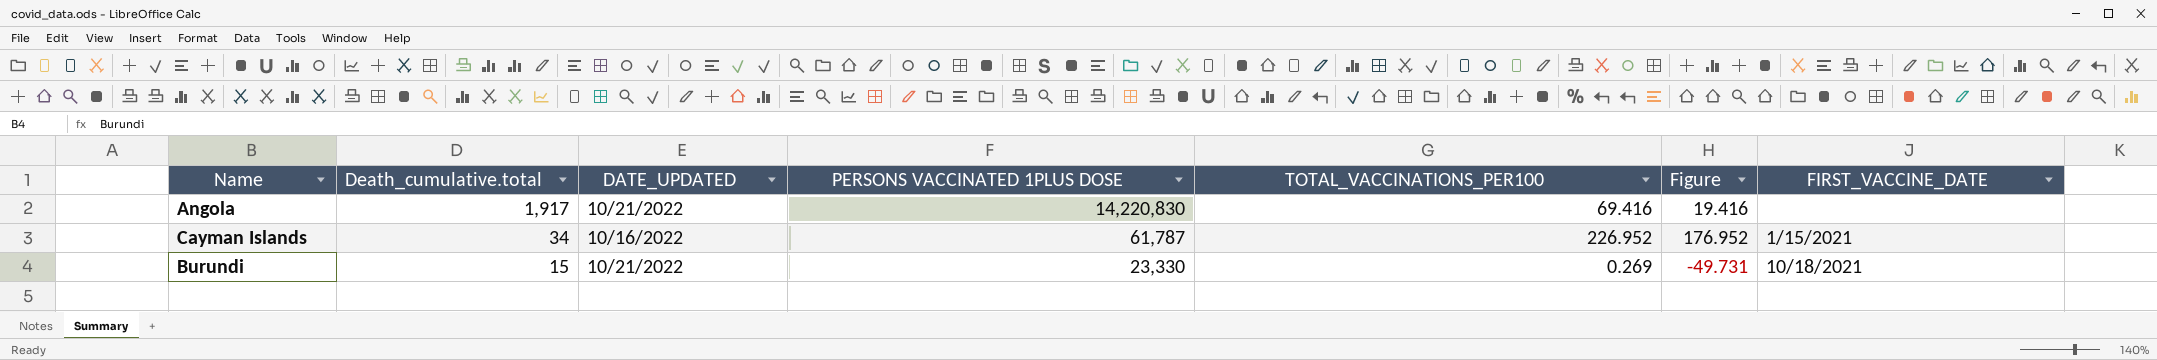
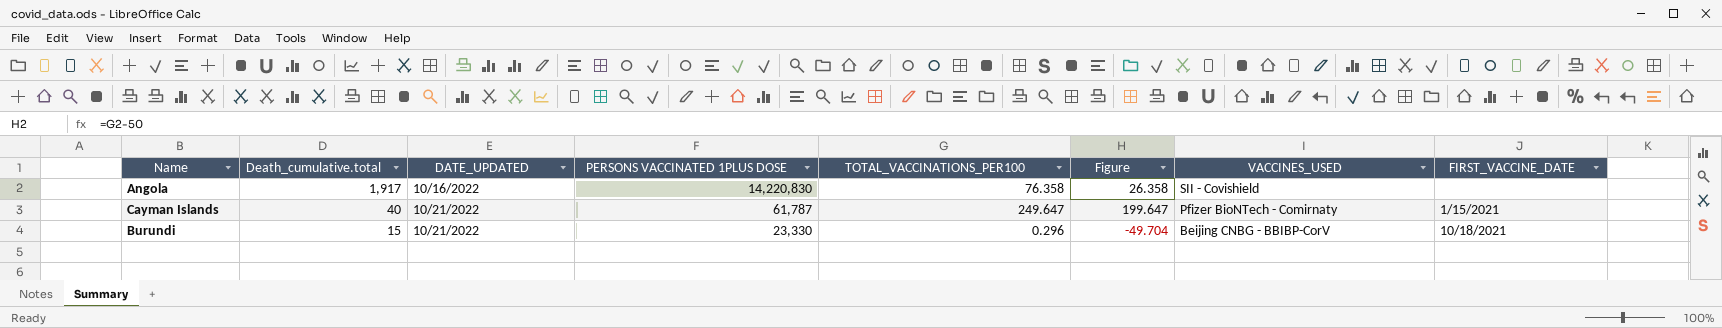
column VACCINES_USED | position: none -> 7
Angola | DATE_UPDATED: 10/21/2022 -> 10/16/2022
Angola | TOTAL_VACCINATIONS_PER100: 69.416 -> 76.358
Angola | Figure: 19.416 -> 26.358
Cayman Islands | Death_cumulative.total: 34 -> 40
Cayman Islands | DATE_UPDATED: 10/16/2022 -> 10/21/2022
Cayman Islands | TOTAL_VACCINATIONS_PER100: 226.952 -> 249.647
Cayman Islands | Figure: 176.952 -> 199.647
Burundi | TOTAL_VACCINATIONS_PER100: 0.269 -> 0.296
Burundi | Figure: -49.731 -> -49.704

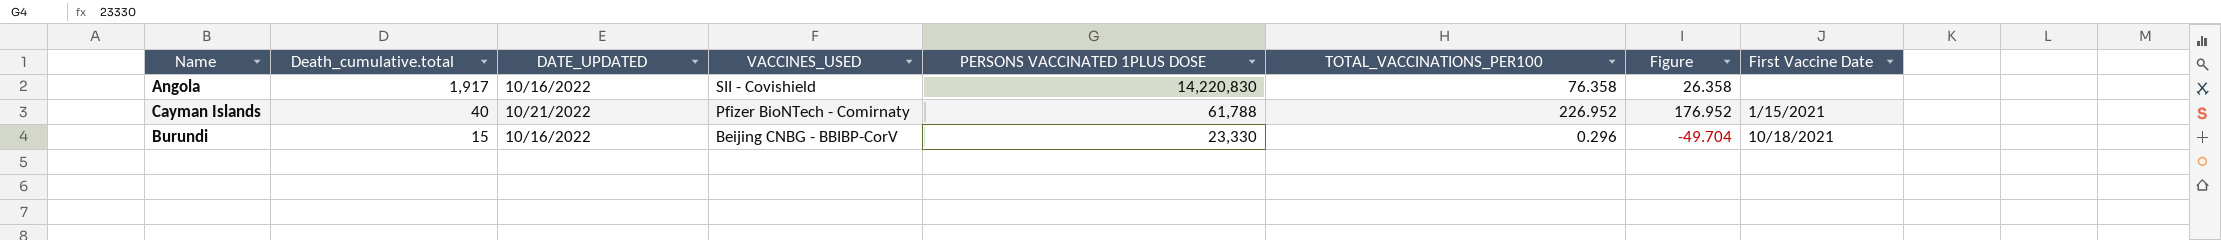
column VACCINES_USED | position: 7 -> 4
column name: FIRST_VACCINE_DATE -> First Vaccine Date
Cayman Islands | PERSONS VACCINATED 1PLUS DOSE: 61,787 -> 61,788
Cayman Islands | TOTAL_VACCINATIONS_PER100: 249.647 -> 226.952
Cayman Islands | Figure: 199.647 -> 176.952
Burundi | DATE_UPDATED: 10/21/2022 -> 10/16/2022

